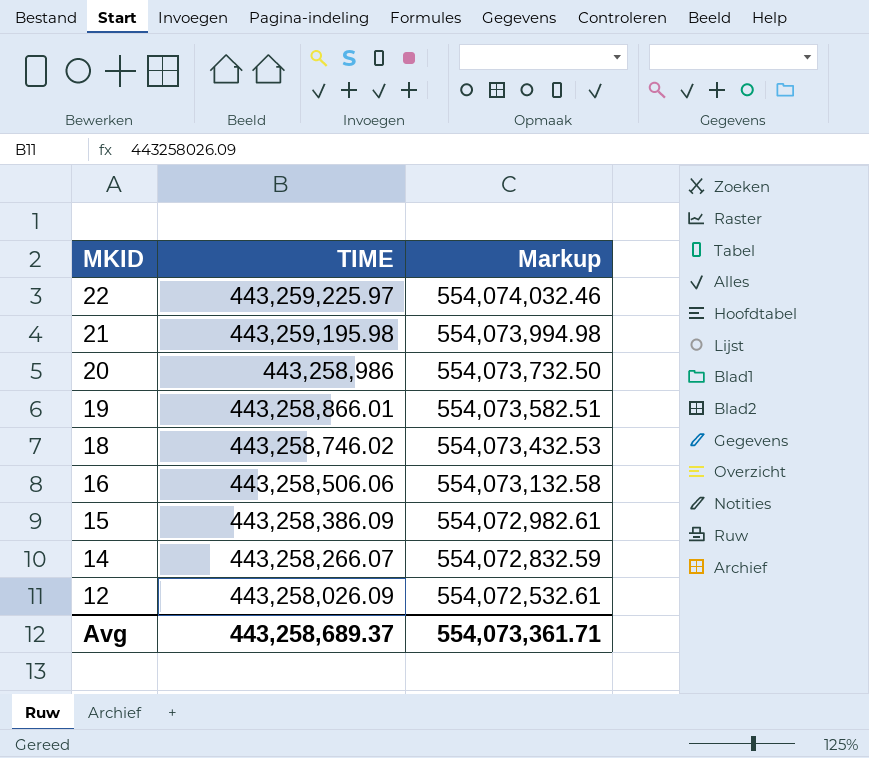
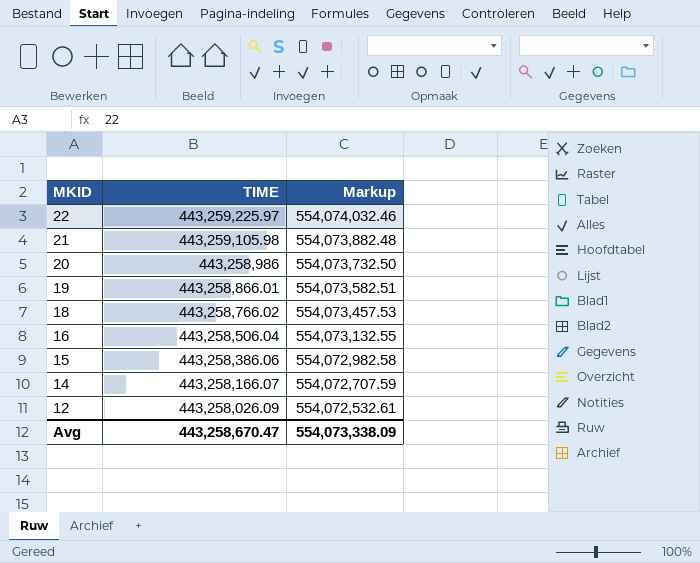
21 | TIME: 443,259,195.98 -> 443,259,105.98
21 | Markup: 554,073,994.98 -> 554,073,882.48
18 | TIME: 443,258,746.02 -> 443,258,766.02
18 | Markup: 554,073,432.53 -> 554,073,457.53
16 | TIME: 443,258,506.06 -> 443,258,506.04
16 | Markup: 554,073,132.58 -> 554,073,132.55
15 | TIME: 443,258,386.09 -> 443,258,386.06
15 | Markup: 554,072,982.61 -> 554,072,982.58
14 | TIME: 443,258,266.07 -> 443,258,166.07
14 | Markup: 554,072,832.59 -> 554,072,707.59
Avg | TIME: 443,258,689.37 -> 443,258,670.47
Avg | Markup: 554,073,361.71 -> 554,073,338.09

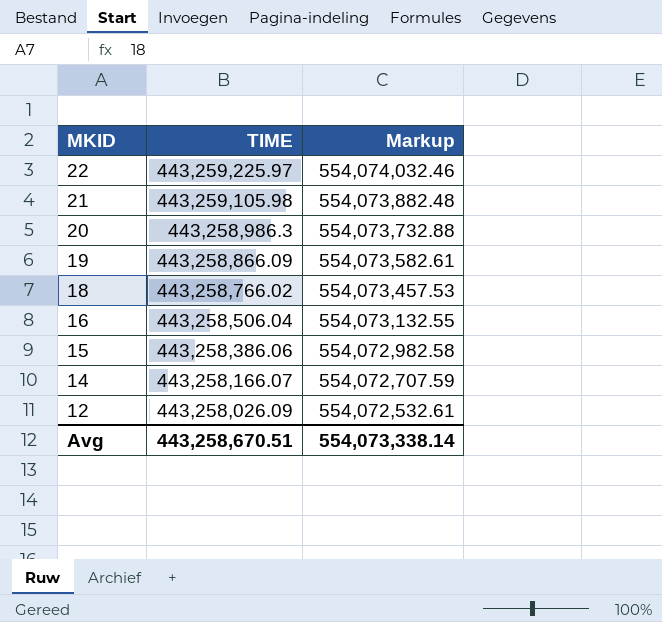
20 | TIME: 443,258,986 -> 443,258,986.3
20 | Markup: 554,073,732.50 -> 554,073,732.88
19 | TIME: 443,258,866.01 -> 443,258,866.09
19 | Markup: 554,073,582.51 -> 554,073,582.61
Avg | TIME: 443,258,670.47 -> 443,258,670.51
Avg | Markup: 554,073,338.09 -> 554,073,338.14

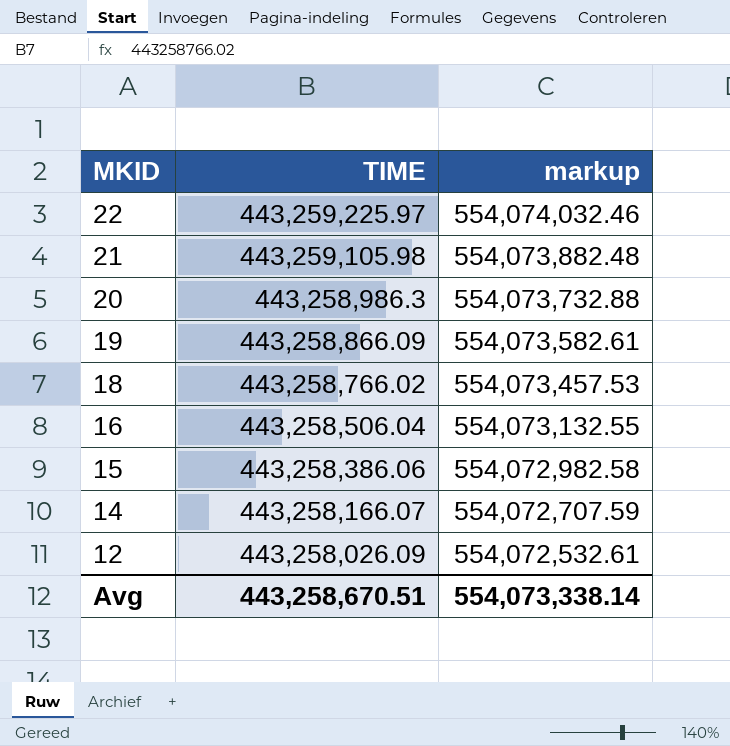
column name: Markup -> markup

